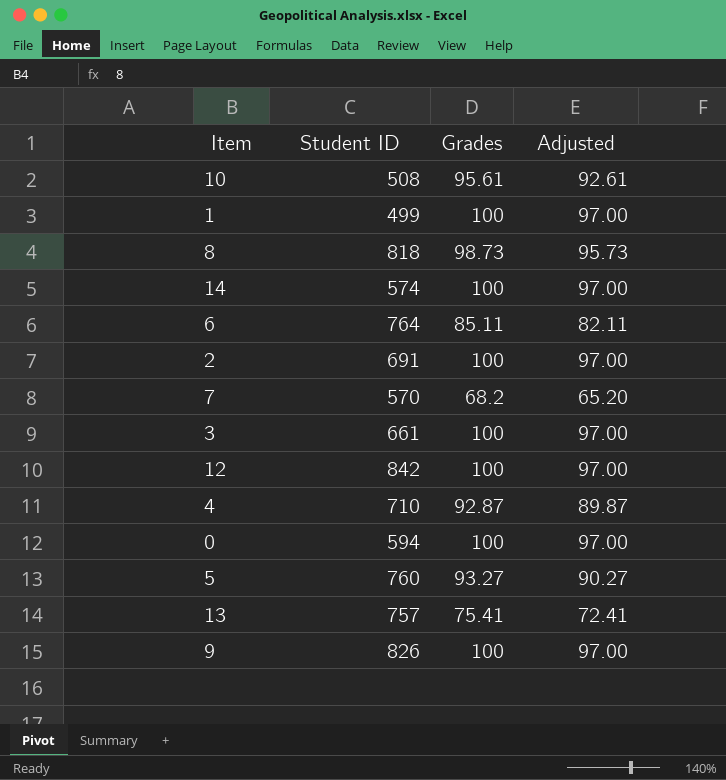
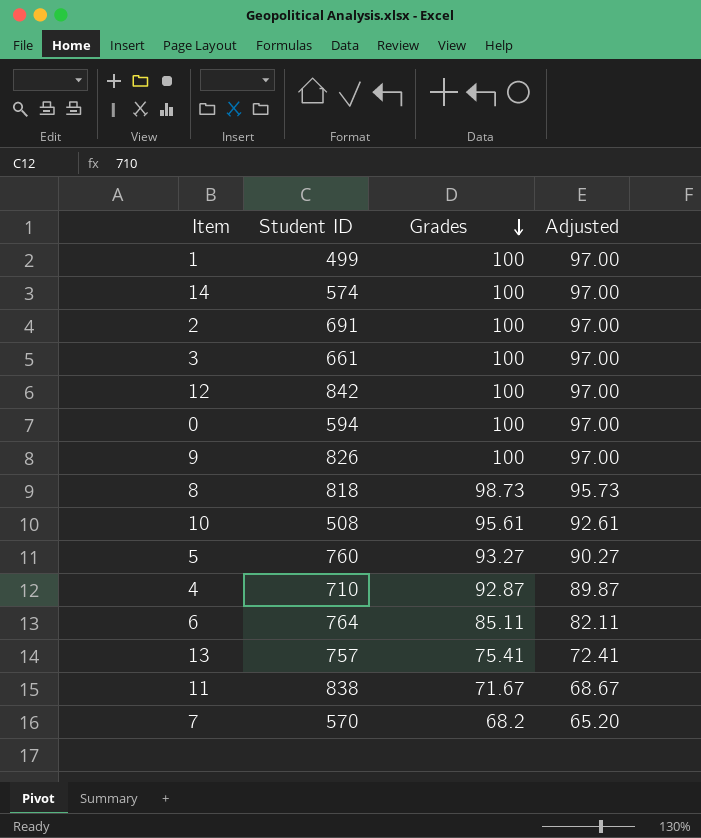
row order: none -> Grades descending
row 11: none -> 838 | 71.67 | 68.67

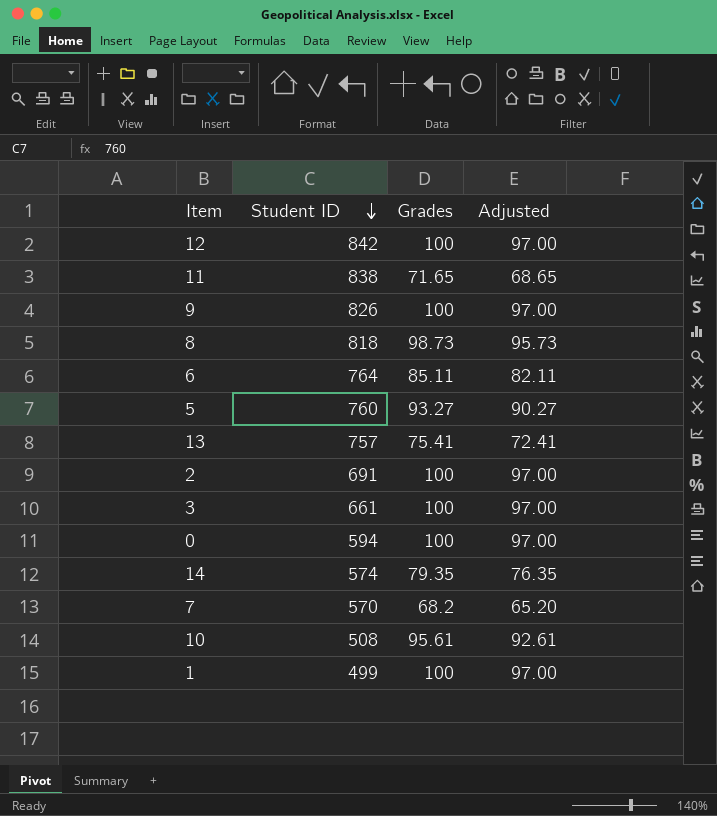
row order: Grades descending -> Student ID descending
row 4: 710 | 92.87 | 89.87 -> none
11 | Grades: 71.67 -> 71.65
11 | Adjusted: 68.67 -> 68.65
14 | Grades: 100 -> 79.35
14 | Adjusted: 97.00 -> 76.35

